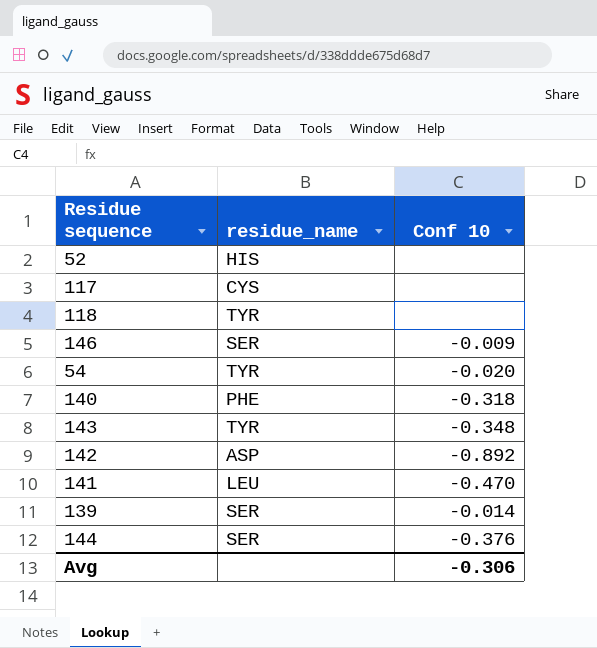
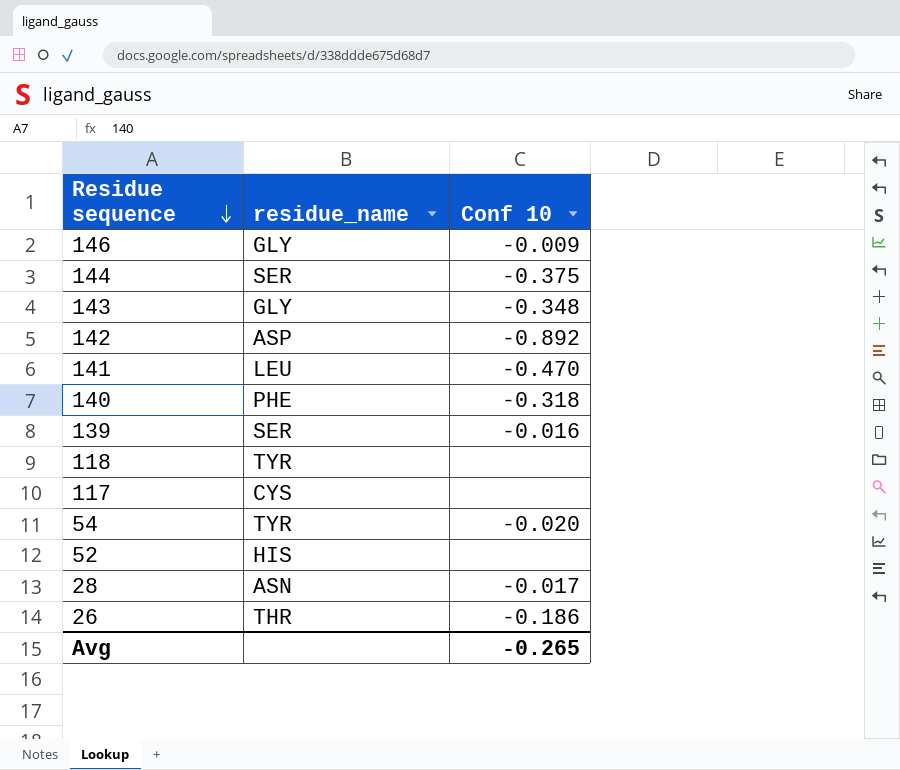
row order: none -> Residue sequence descending
146 | residue_name: SER -> GLY
144 | Conf 10: -0.376 -> -0.375
143 | residue_name: TYR -> GLY
139 | Conf 10: -0.014 -> -0.016
row 28: none -> ASN | -0.017
row 26: none -> THR | -0.186
Avg | Conf 10: -0.306 -> -0.265

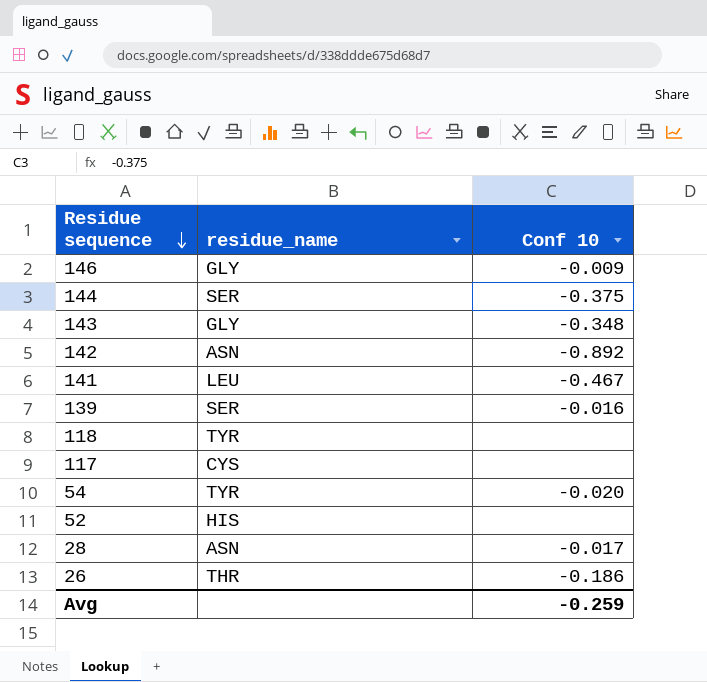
row 140: PHE | -0.318 -> none
142 | residue_name: ASP -> ASN
141 | Conf 10: -0.470 -> -0.467
Avg | Conf 10: -0.265 -> -0.259

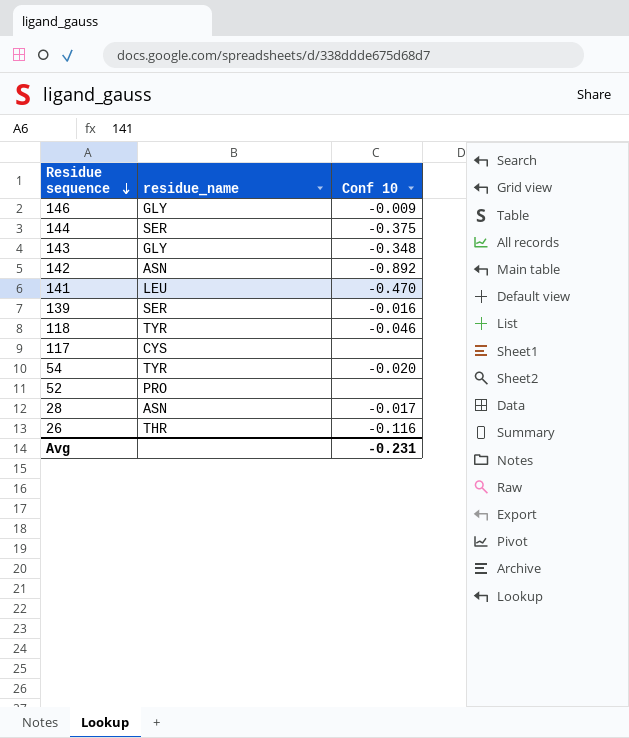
141 | Conf 10: -0.467 -> -0.470
118 | Conf 10: none -> -0.046
52 | residue_name: HIS -> PRO
26 | Conf 10: -0.186 -> -0.116
Avg | Conf 10: -0.259 -> -0.231

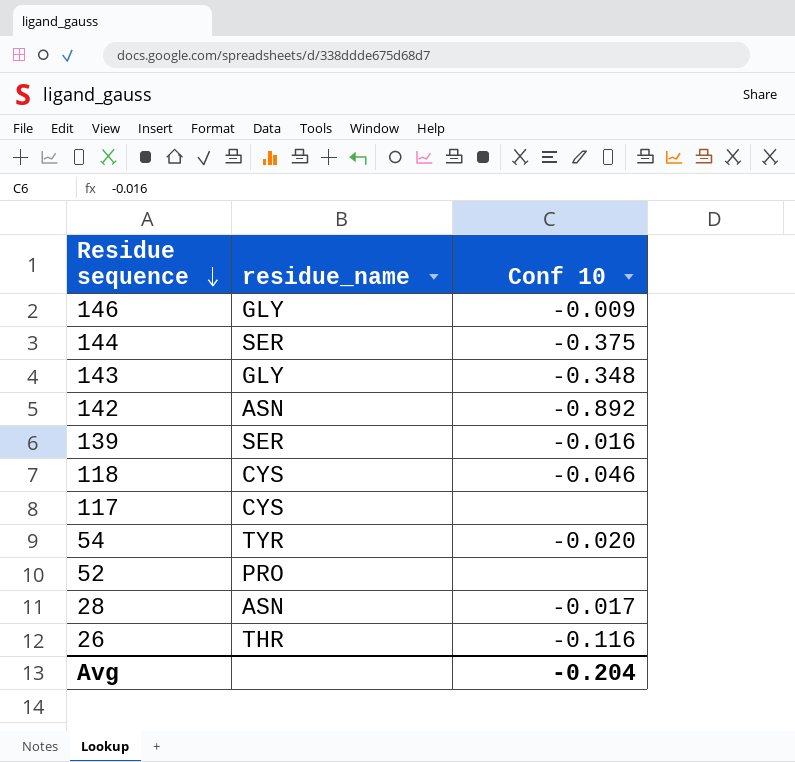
row 141: LEU | -0.470 -> none
118 | residue_name: TYR -> CYS
Avg | Conf 10: -0.231 -> -0.204

